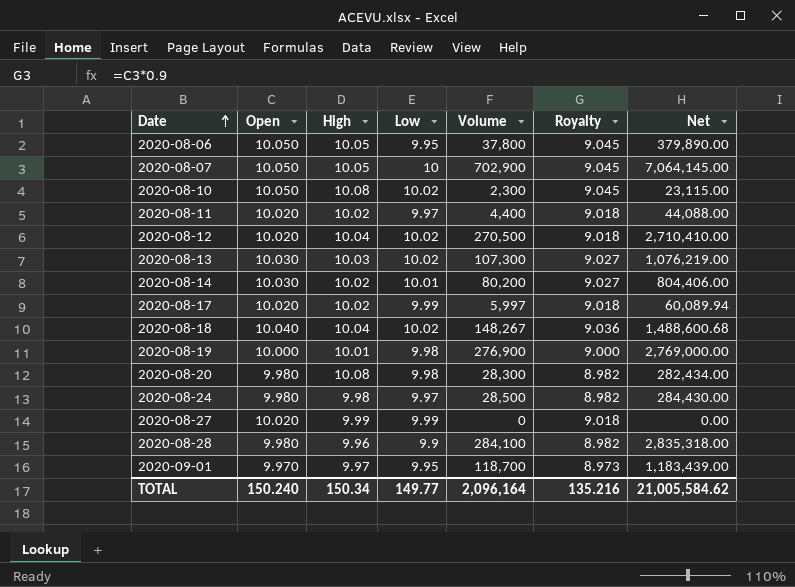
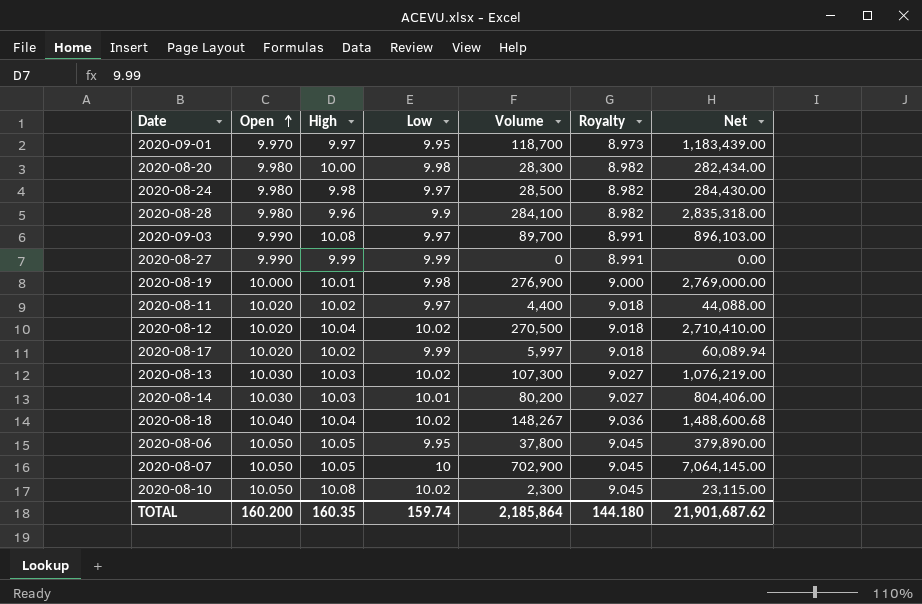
row order: Date ascending -> Open ascending
2020-08-20 | High: 10.08 -> 10.00
row 2020-09-03: none -> 9.990 | 10.08 | 9.97 | 89,700 | 8.991 | 896,103.00
2020-08-27 | Open: 10.020 -> 9.990
2020-08-27 | Royalty: 9.018 -> 8.991
2020-08-14 | High: 10.02 -> 10.03
TOTAL | Open: 150.240 -> 160.200
TOTAL | High: 150.34 -> 160.35
TOTAL | Low: 149.77 -> 159.74
TOTAL | Volume: 2,096,164 -> 2,185,864
TOTAL | Royalty: 135.216 -> 144.180
TOTAL | Net: 21,005,584.62 -> 21,901,687.62

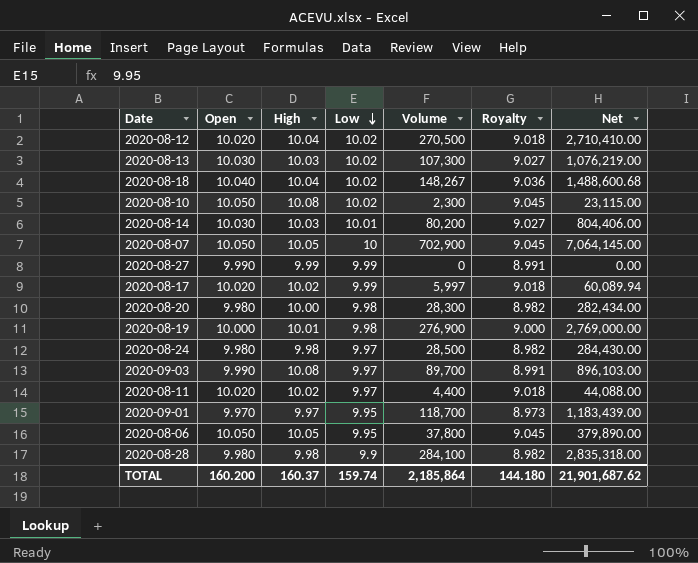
row order: Open ascending -> Low descending
2020-08-28 | High: 9.96 -> 9.98
TOTAL | High: 160.35 -> 160.37

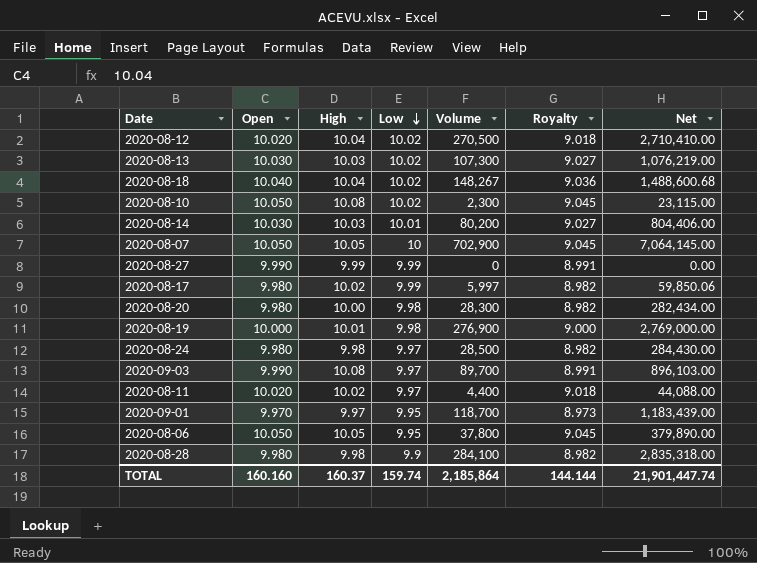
2020-08-17 | Open: 10.020 -> 9.980
2020-08-17 | Royalty: 9.018 -> 8.982
2020-08-17 | Net: 60,089.94 -> 59,850.06
TOTAL | Open: 160.200 -> 160.160
TOTAL | Royalty: 144.180 -> 144.144
TOTAL | Net: 21,901,687.62 -> 21,901,447.74

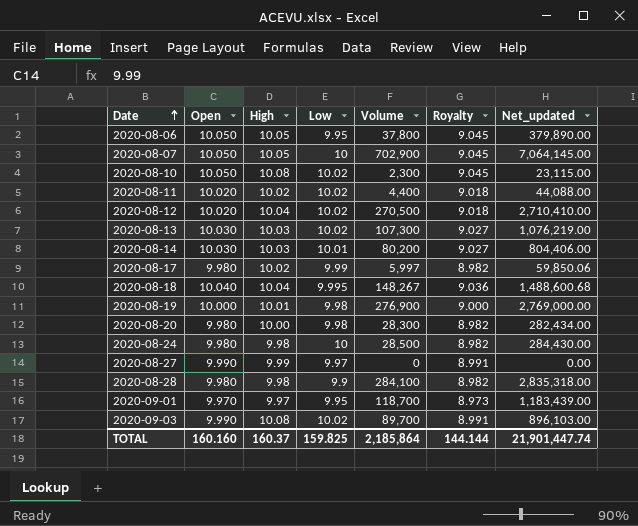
row order: Low descending -> Date ascending
column name: Net -> Net_updated
2020-08-11 | Low: 9.97 -> 10.02
2020-08-18 | Low: 10.02 -> 9.995
2020-08-24 | Low: 9.97 -> 10
2020-08-27 | Low: 9.99 -> 9.97
2020-09-03 | Low: 9.97 -> 10.02
TOTAL | Low: 159.74 -> 159.825

